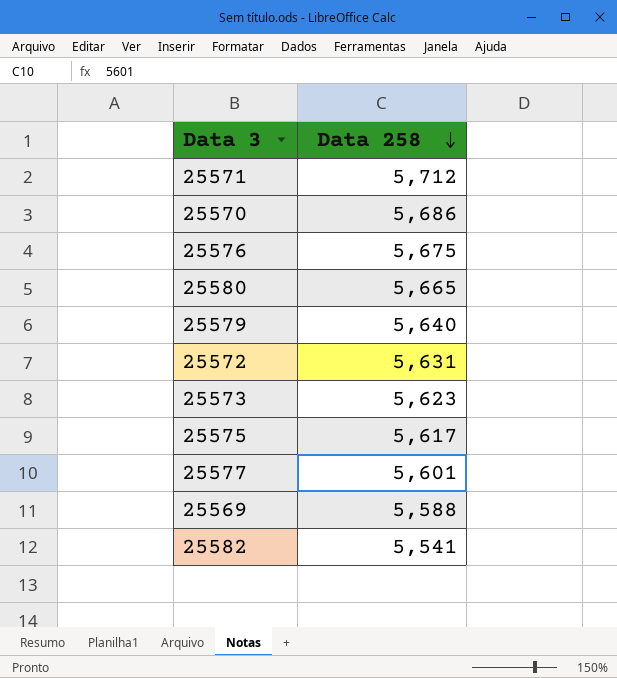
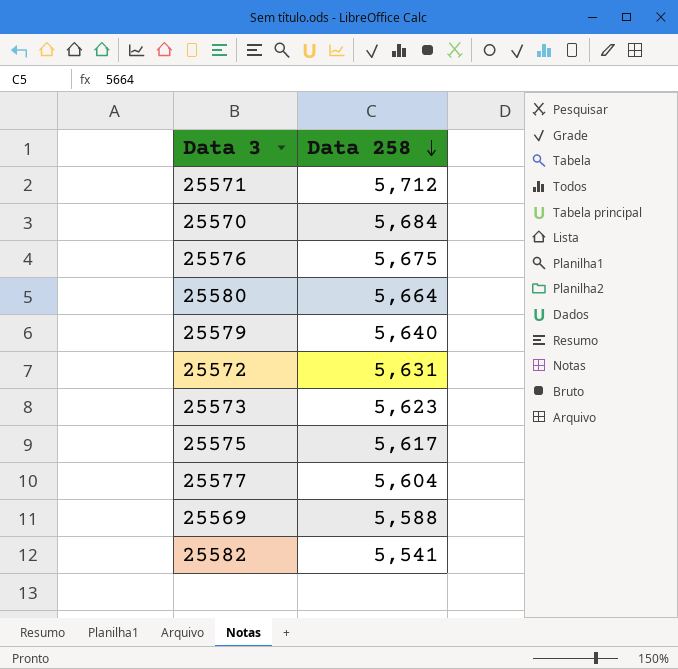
25570 | Data 258: 5,686 -> 5,684
25580 | Data 258: 5,665 -> 5,664
25577 | Data 258: 5,601 -> 5,604

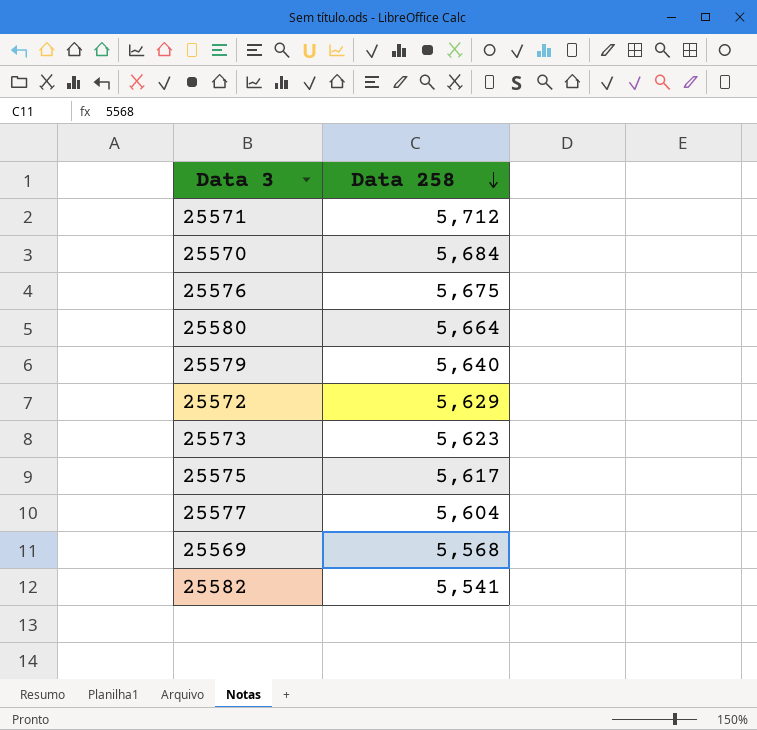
25572 | Data 258: 5,631 -> 5,629
25569 | Data 258: 5,588 -> 5,568

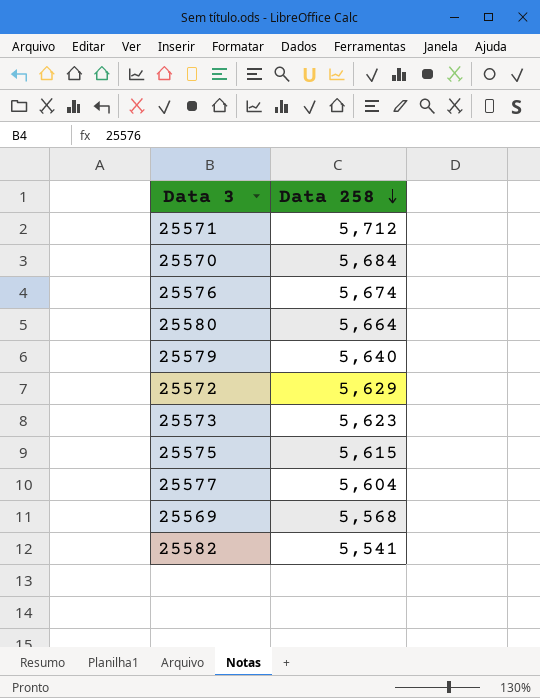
25576 | Data 258: 5,675 -> 5,674
25575 | Data 258: 5,617 -> 5,615

